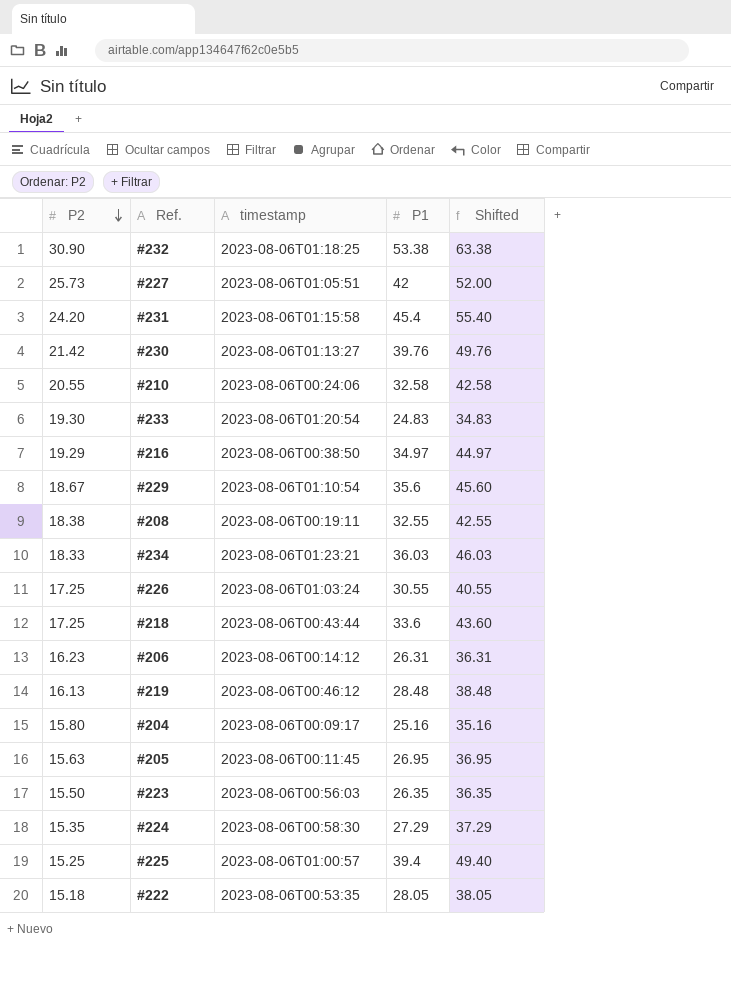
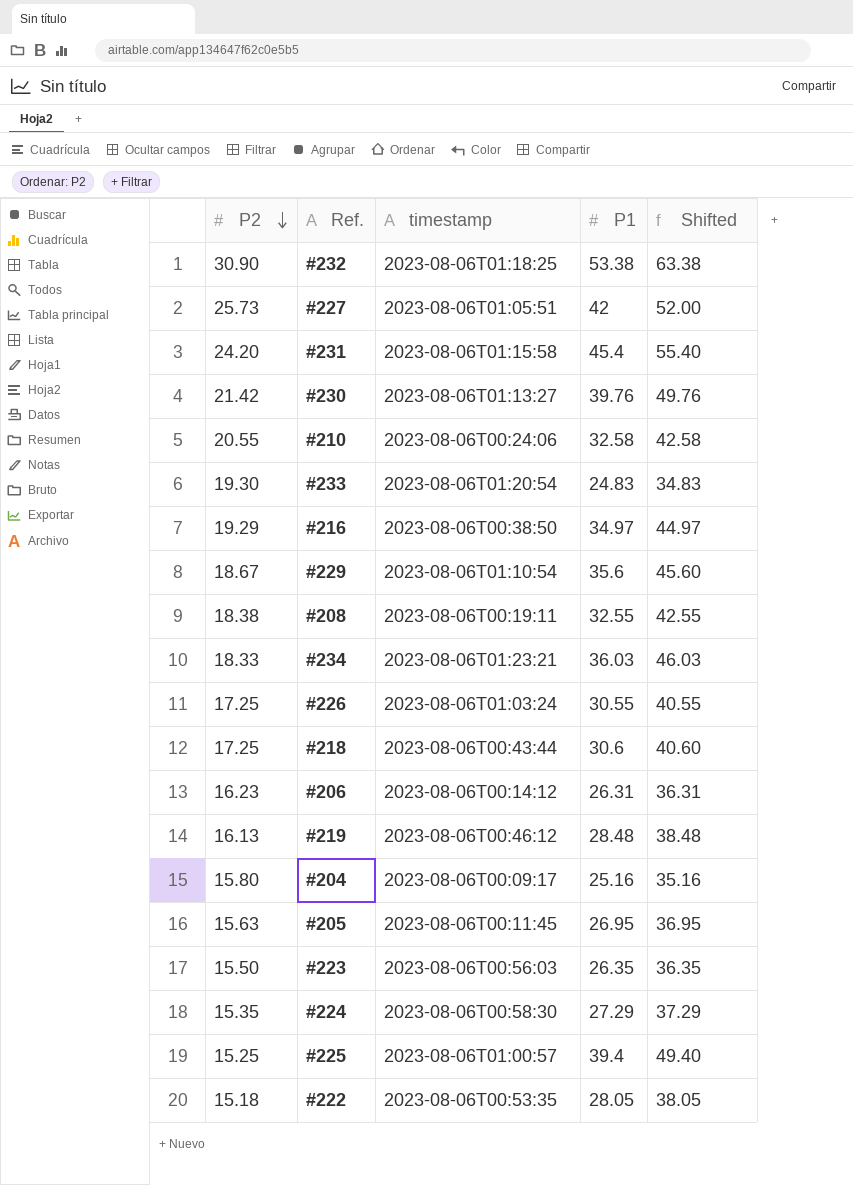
#218 | P1: 33.6 -> 30.6
#218 | Shifted: 43.60 -> 40.60

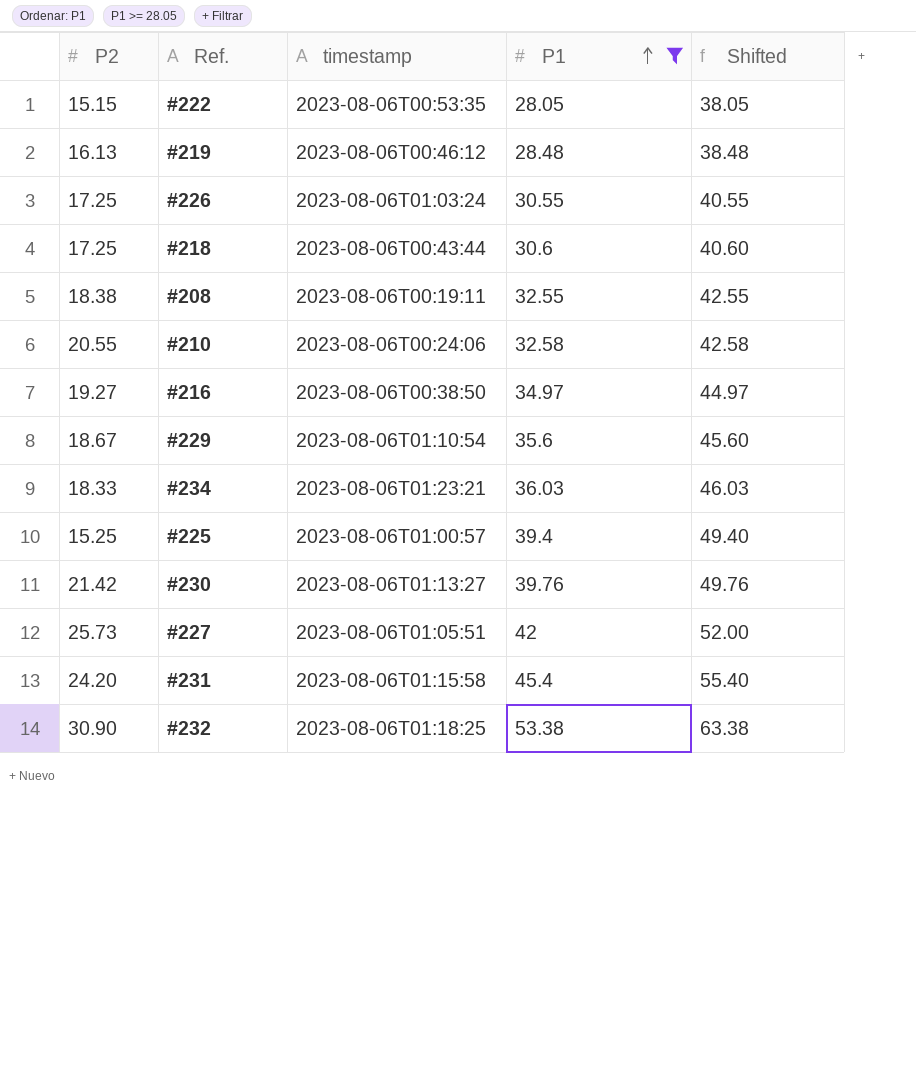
filter: none -> P1 >= 28.05
row order: P2 descending -> P1 ascending
#222 | P2: 15.18 -> 15.15
#216 | P2: 19.29 -> 19.27

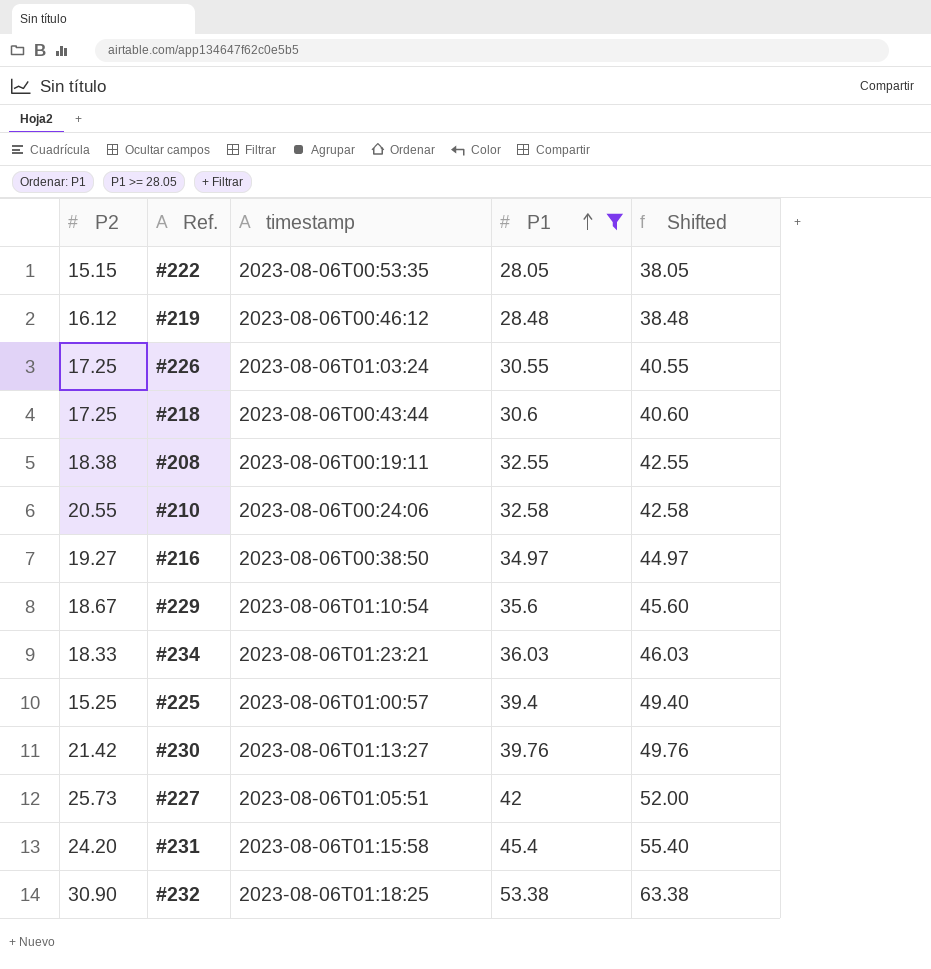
#219 | P2: 16.13 -> 16.12

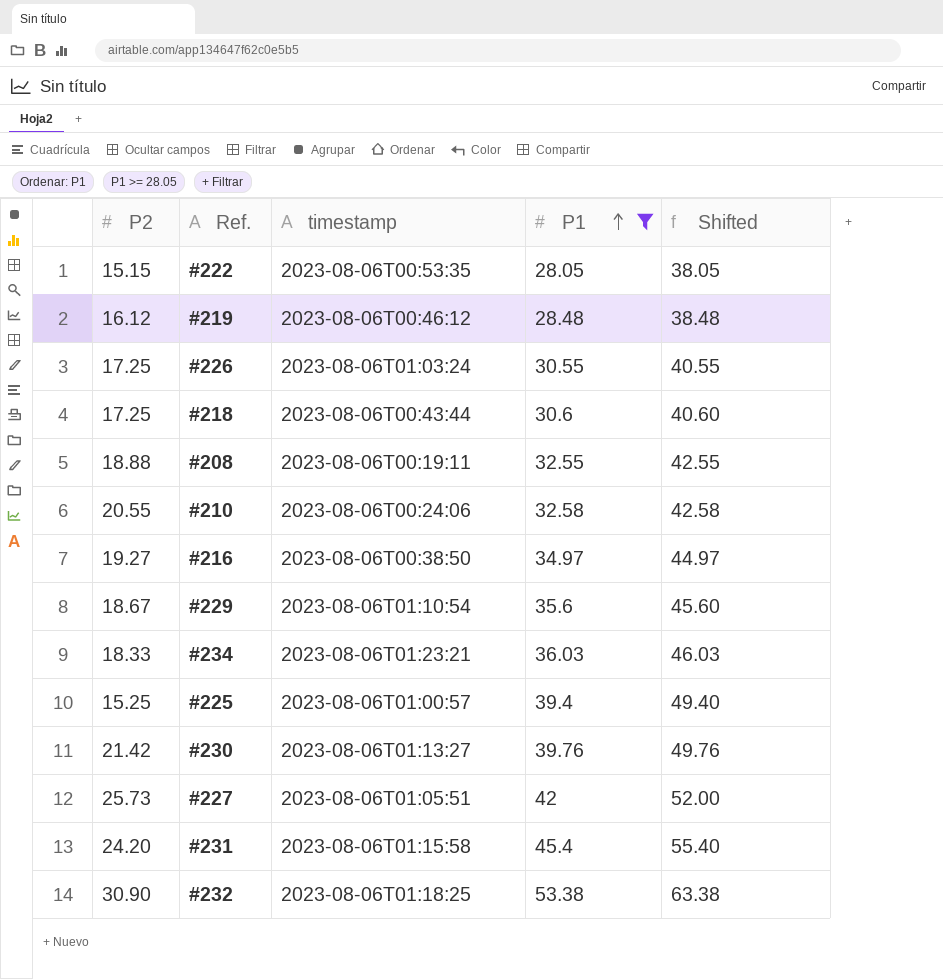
#208 | P2: 18.38 -> 18.88

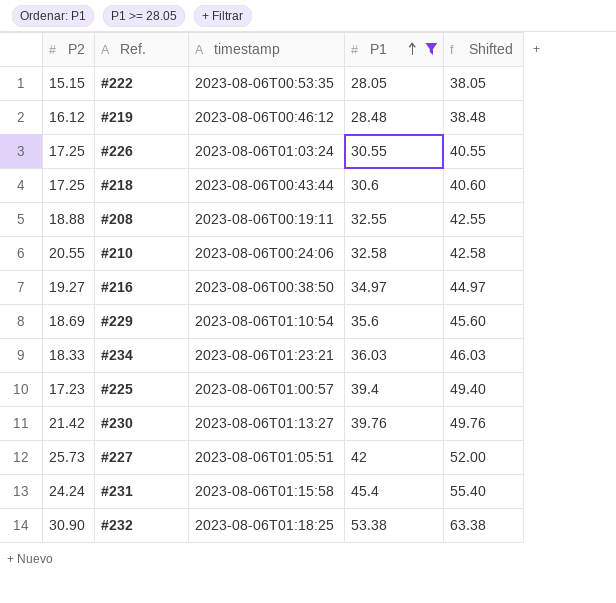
#229 | P2: 18.67 -> 18.69
#225 | P2: 15.25 -> 17.23
#231 | P2: 24.20 -> 24.24

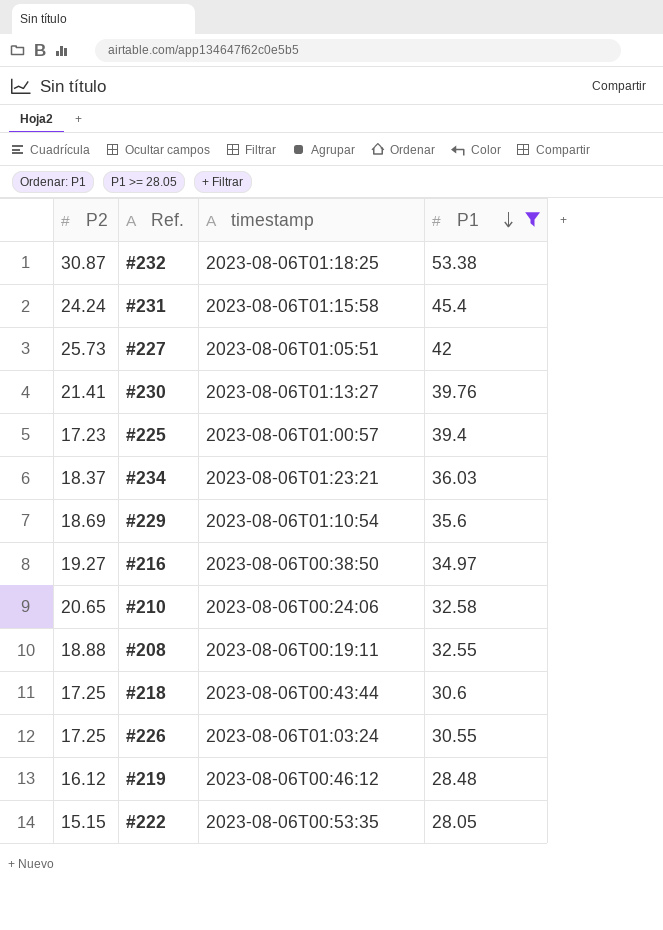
row order: P1 ascending -> P1 descending
column Shifted | formula: [P1] + 10 -> none
#232 | P2: 30.90 -> 30.87
#230 | P2: 21.42 -> 21.41
#234 | P2: 18.33 -> 18.37
#210 | P2: 20.55 -> 20.65

